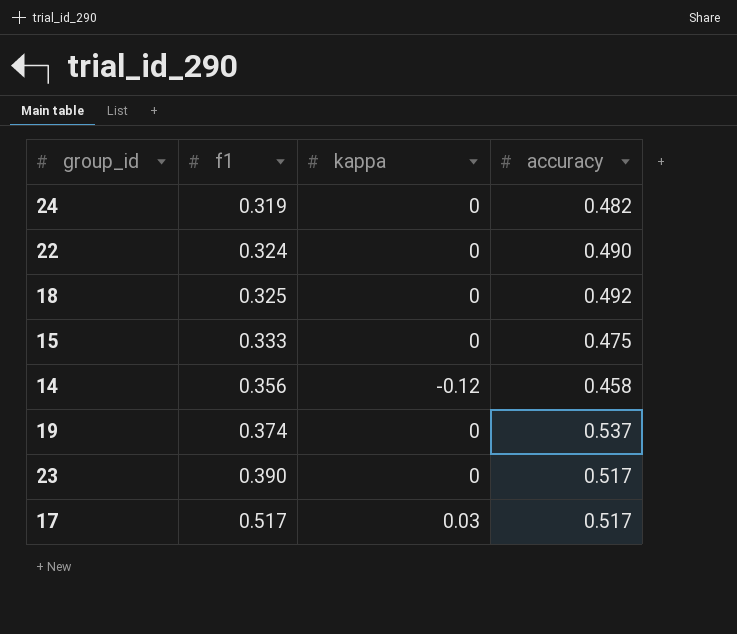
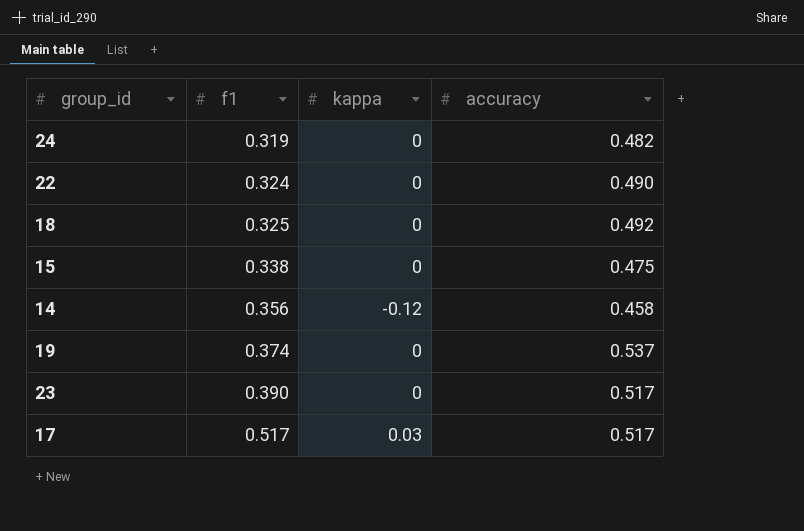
15 | f1: 0.333 -> 0.338

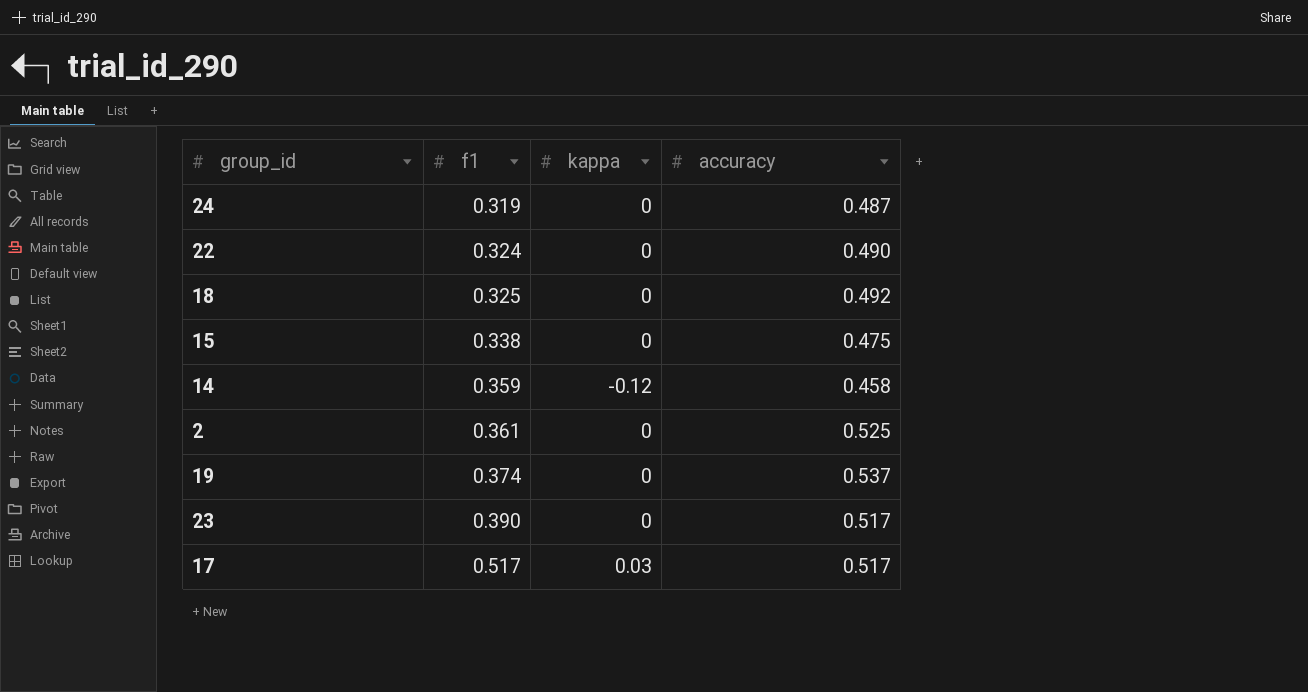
24 | accuracy: 0.482 -> 0.487
14 | f1: 0.356 -> 0.359
row 2: none -> 0.361 | 0 | 0.525

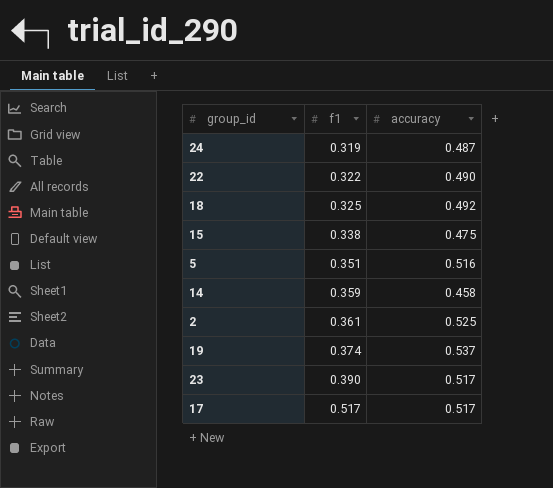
column kappa | position: 3 -> none
22 | f1: 0.324 -> 0.322
row 5: none -> 0.351 | 0.516

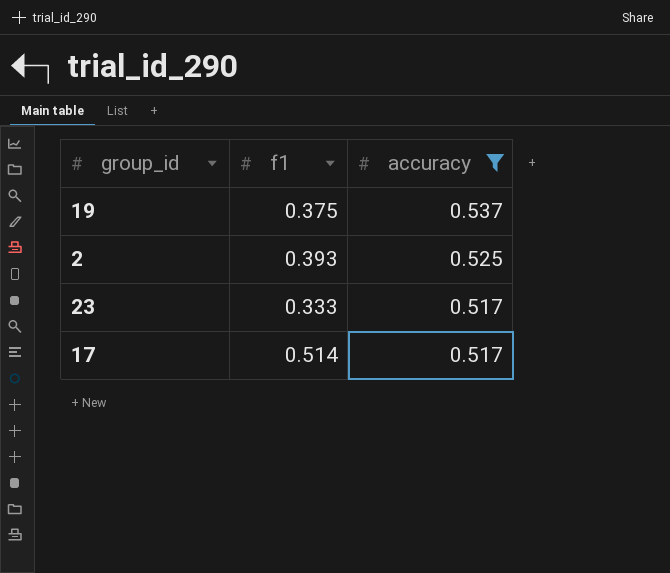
filter: none -> accuracy >= 0.517
row order: f1 ascending -> accuracy descending
19 | f1: 0.374 -> 0.375
2 | f1: 0.361 -> 0.393
23 | f1: 0.390 -> 0.333
17 | f1: 0.517 -> 0.514

